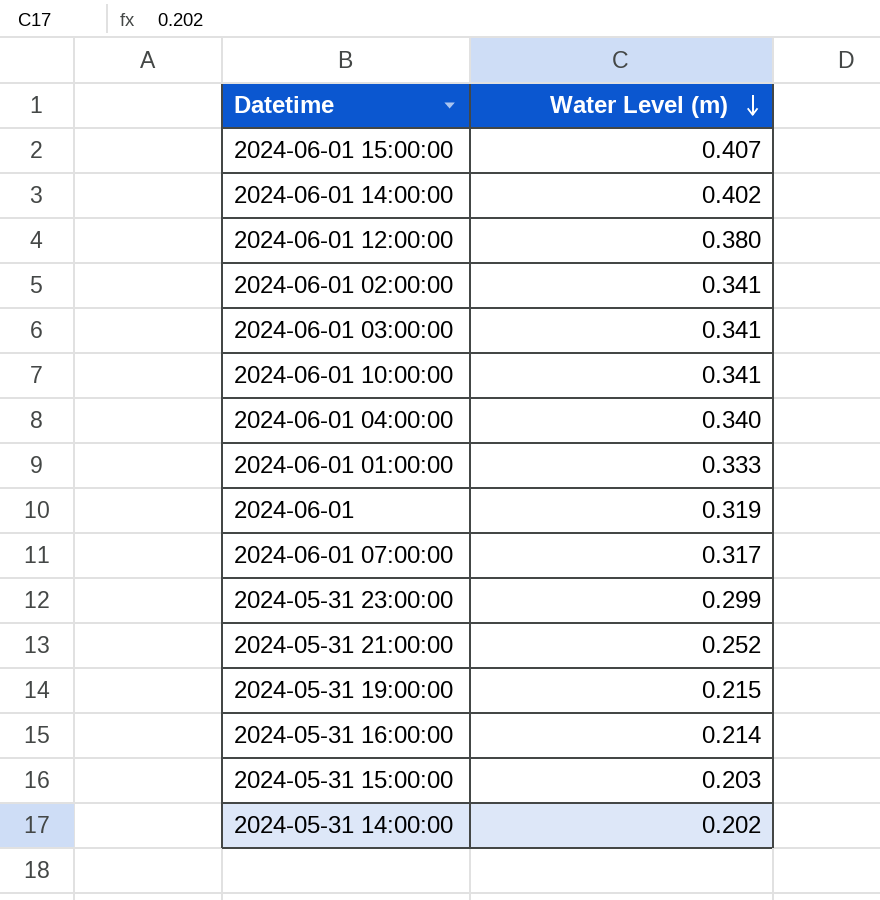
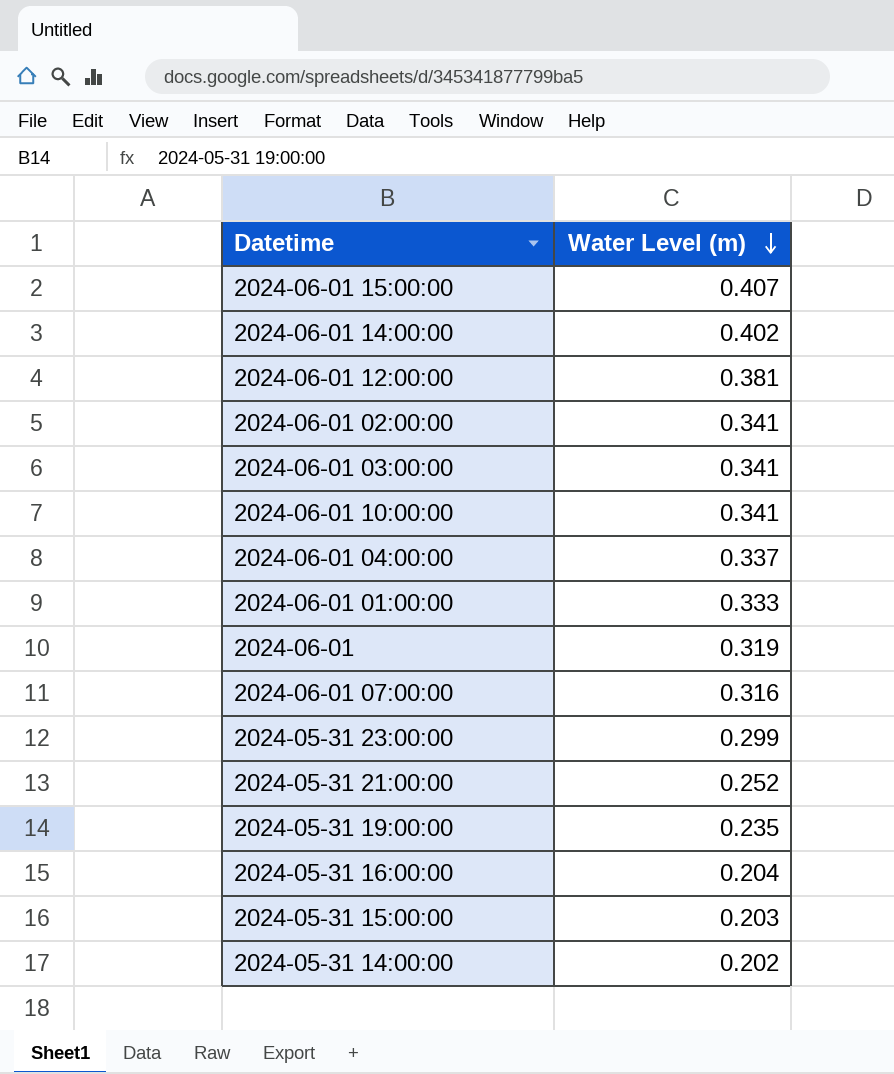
2024-06-01 12:00:00 | Water Level (m): 0.380 -> 0.381
2024-06-01 04:00:00 | Water Level (m): 0.340 -> 0.337
2024-06-01 07:00:00 | Water Level (m): 0.317 -> 0.316
2024-05-31 19:00:00 | Water Level (m): 0.215 -> 0.235
2024-05-31 16:00:00 | Water Level (m): 0.214 -> 0.204

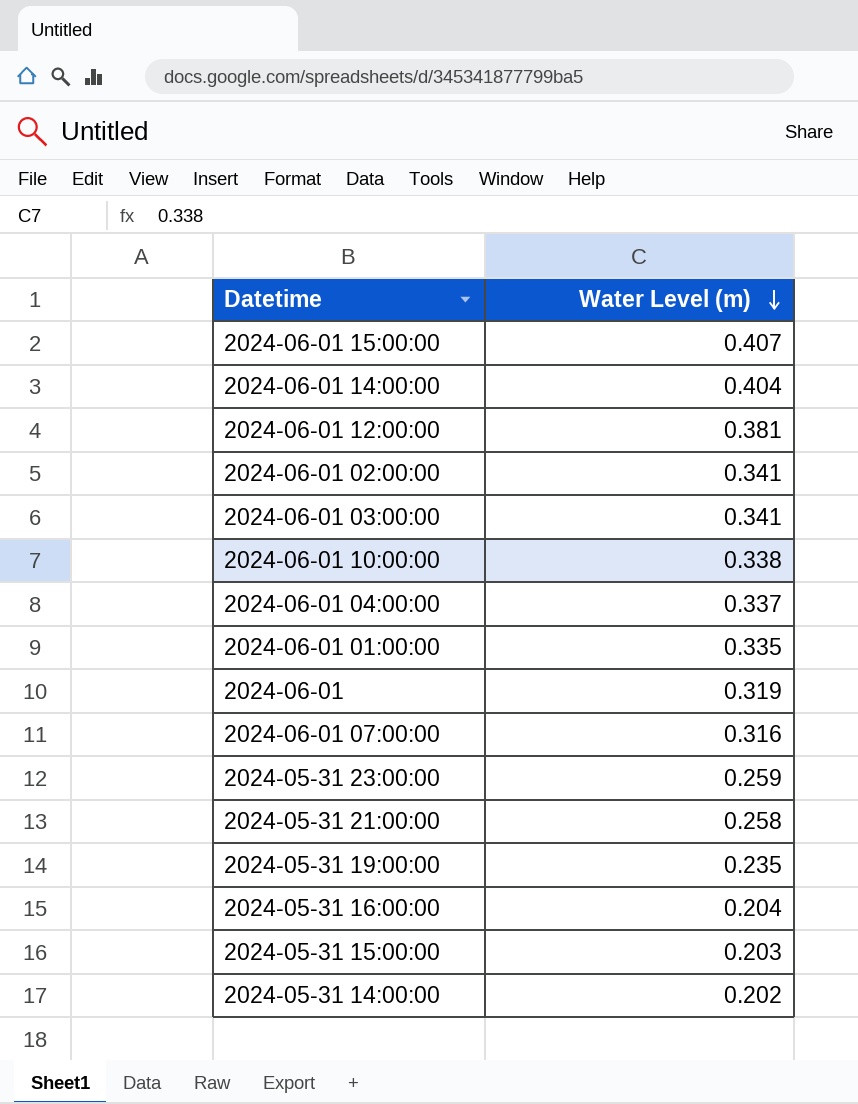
2024-06-01 14:00:00 | Water Level (m): 0.402 -> 0.404
2024-06-01 10:00:00 | Water Level (m): 0.341 -> 0.338
2024-06-01 01:00:00 | Water Level (m): 0.333 -> 0.335
2024-05-31 23:00:00 | Water Level (m): 0.299 -> 0.259
2024-05-31 21:00:00 | Water Level (m): 0.252 -> 0.258

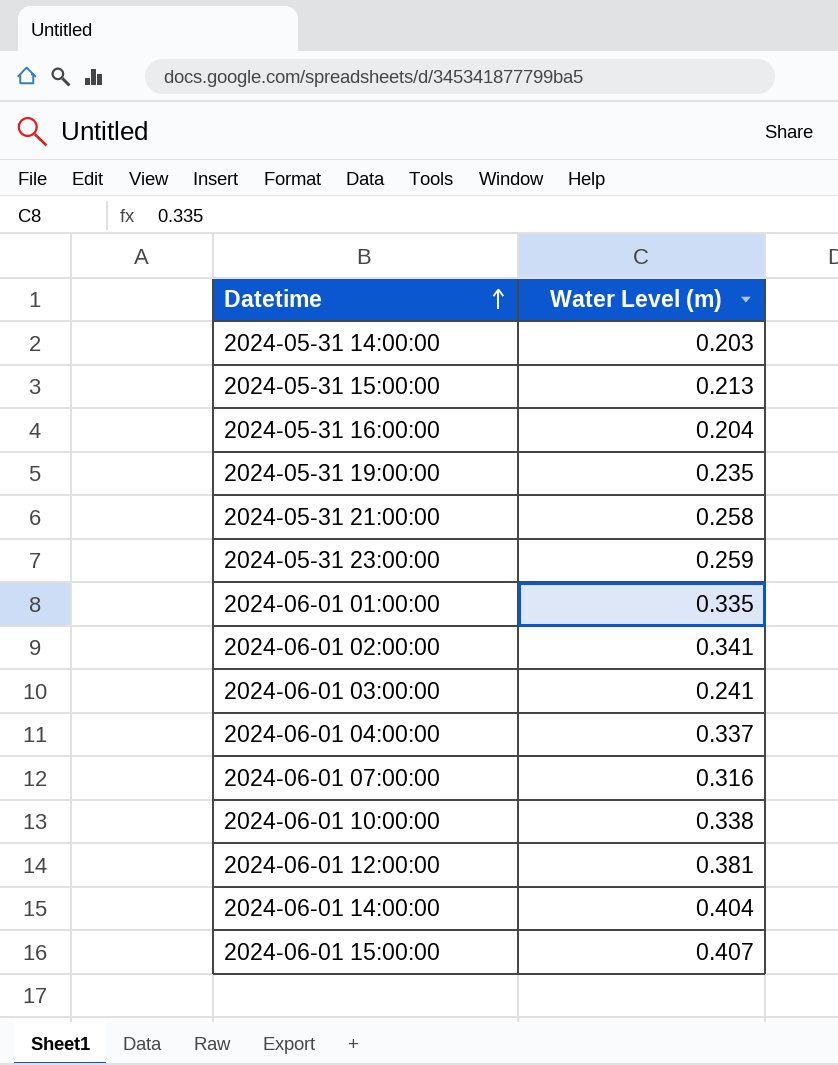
row order: Water Level (m) descending -> Datetime ascending
row 2024-06-01: 0.319 -> none
2024-05-31 14:00:00 | Water Level (m): 0.202 -> 0.203
2024-05-31 15:00:00 | Water Level (m): 0.203 -> 0.213
2024-06-01 03:00:00 | Water Level (m): 0.341 -> 0.241

